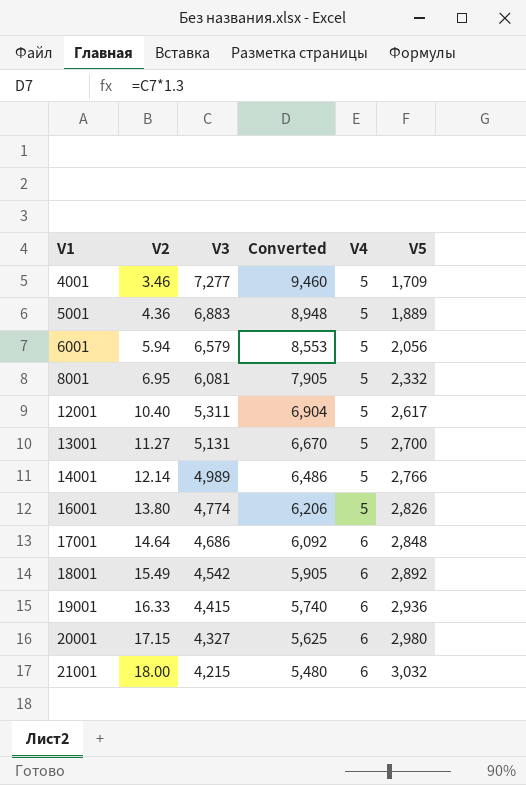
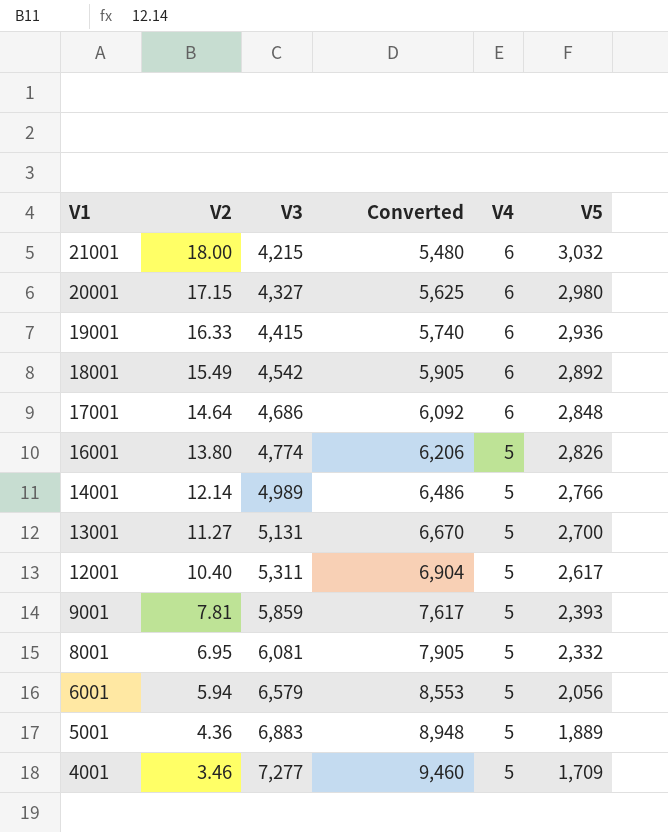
row order: V1 ascending -> V1 descending
row 9001: none -> 7.81 | 5,859 | 7,617 | 5 | 2,393

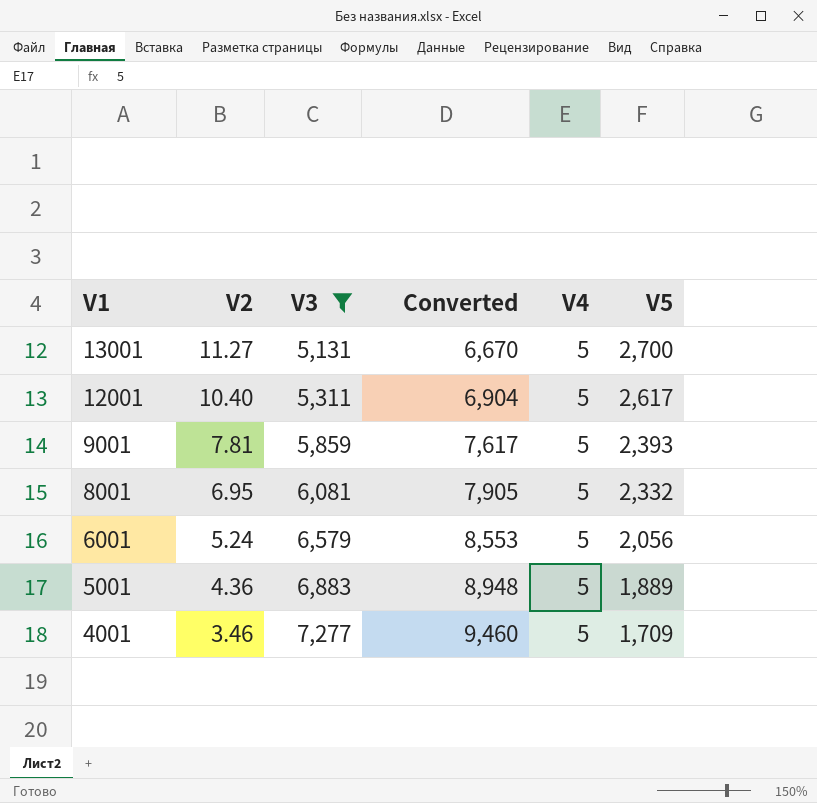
filter: none -> V3 >= 5,131
6001 | V2: 5.94 -> 5.24

